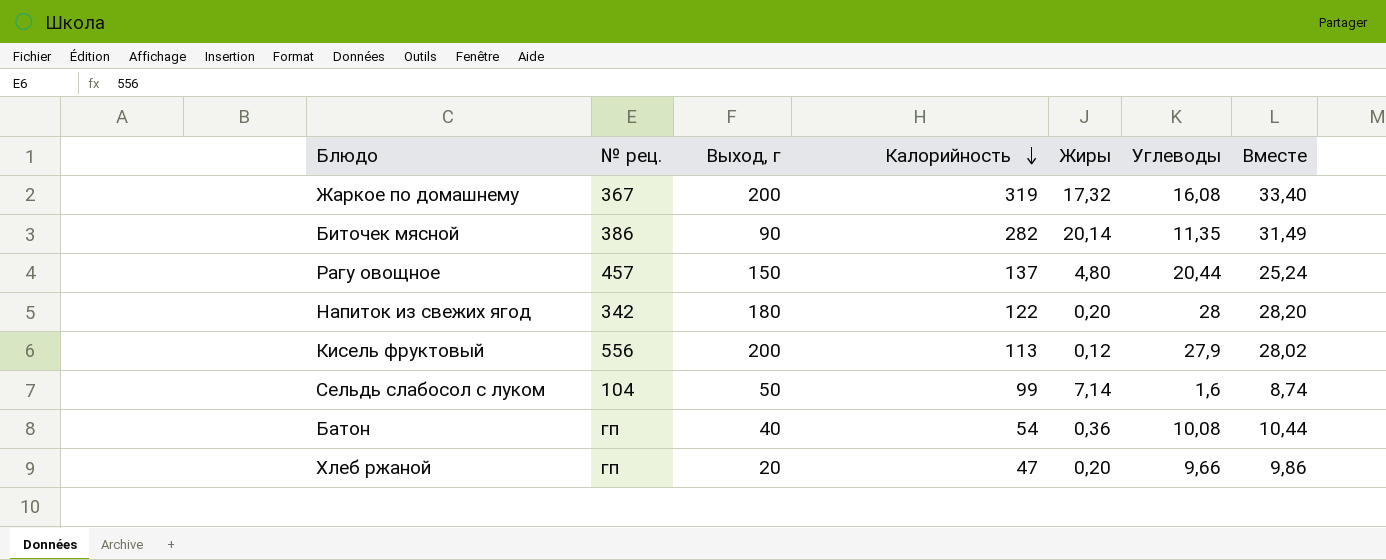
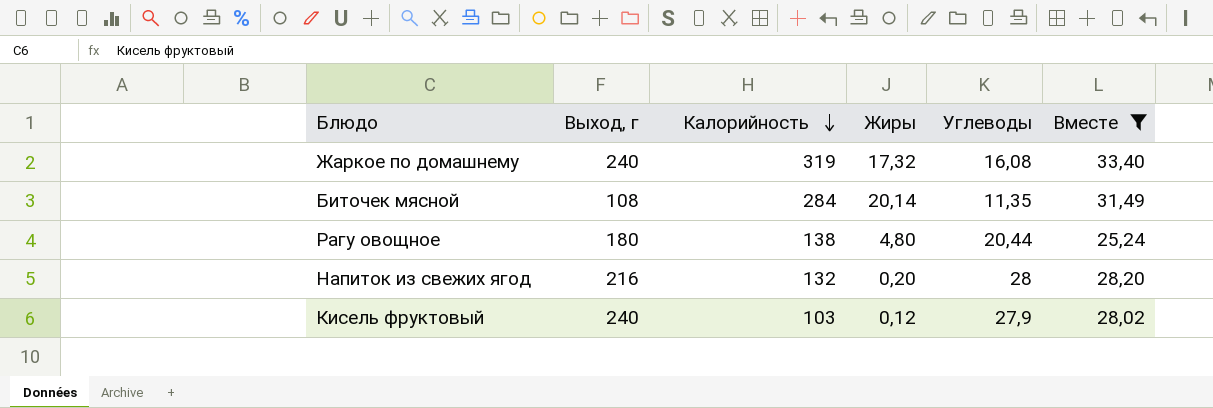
filter: none -> Вместе >= 25,24
column № рец. | position: 2 -> none
Жаркое по домашнему | Выход, г: 200 -> 240
Биточек мясной | Выход, г: 90 -> 108
Биточек мясной | Калорийность: 282 -> 284
Рагу овощное | Выход, г: 150 -> 180
Рагу овощное | Калорийность: 137 -> 138
Напиток из свежих ягод | Выход, г: 180 -> 216
Напиток из свежих ягод | Калорийность: 122 -> 132
Кисель фруктовый | Выход, г: 200 -> 240
Кисель фруктовый | Калорийность: 113 -> 103

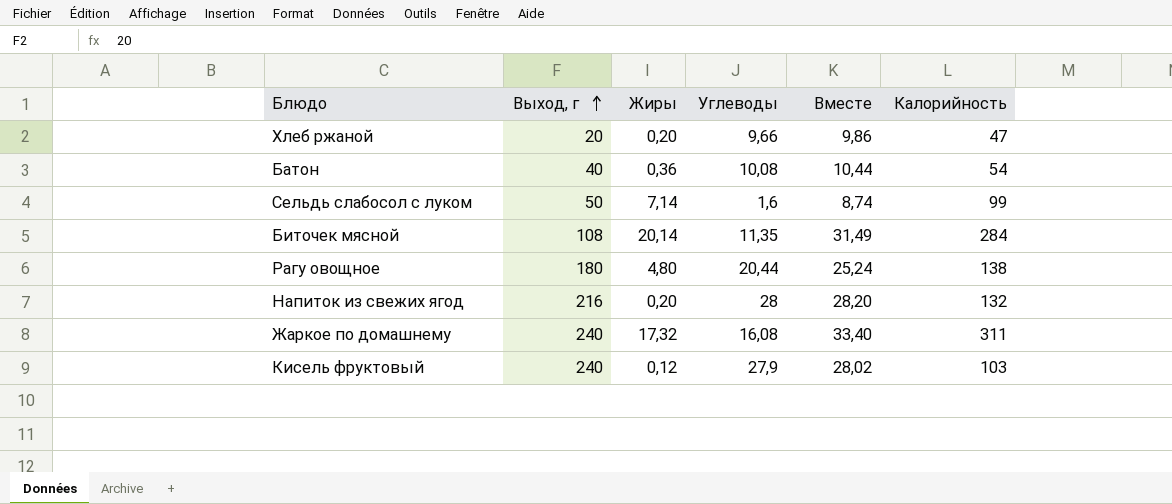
filter: Вместе >= 25,24 -> none
row order: Калорийность descending -> Выход, г ascending
column Калорийность | position: 3 -> 6
Жаркое по домашнему | Калорийность: 319 -> 311

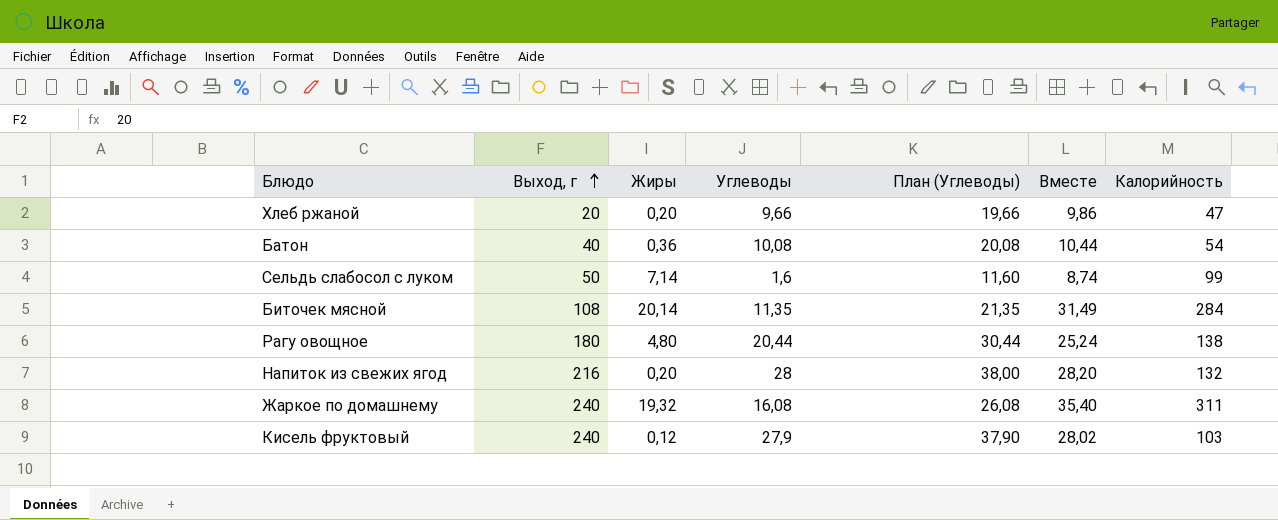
column План (Углеводы) | formula: none -> [Углеводы] + 10
Жаркое по домашнему | Жиры: 17,32 -> 19,32
Жаркое по домашнему | Вместе: 33,40 -> 35,40

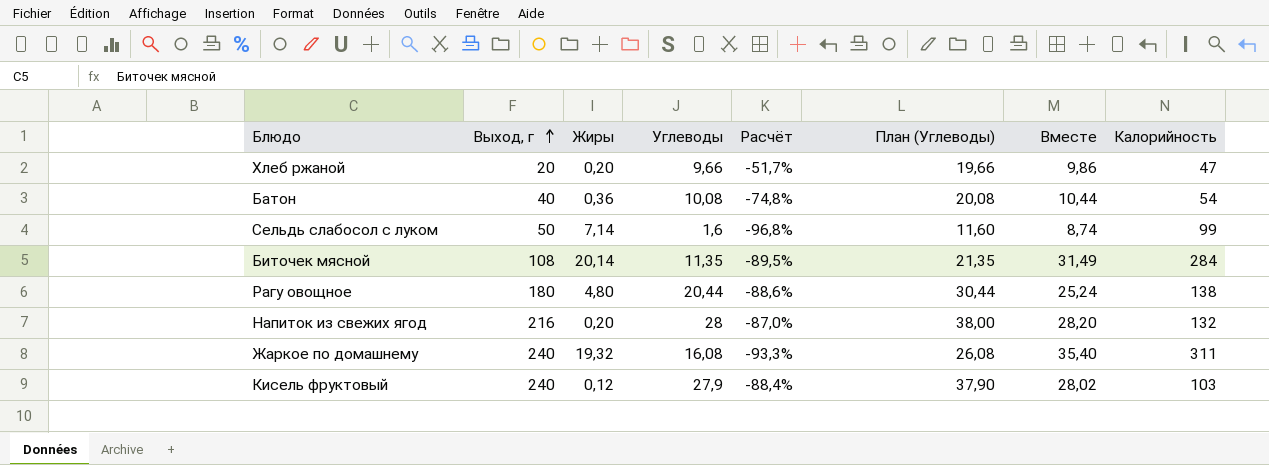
column Расчёт | formula: none -> ([Углеводы] - [Выход, г]) / [Выход, г]

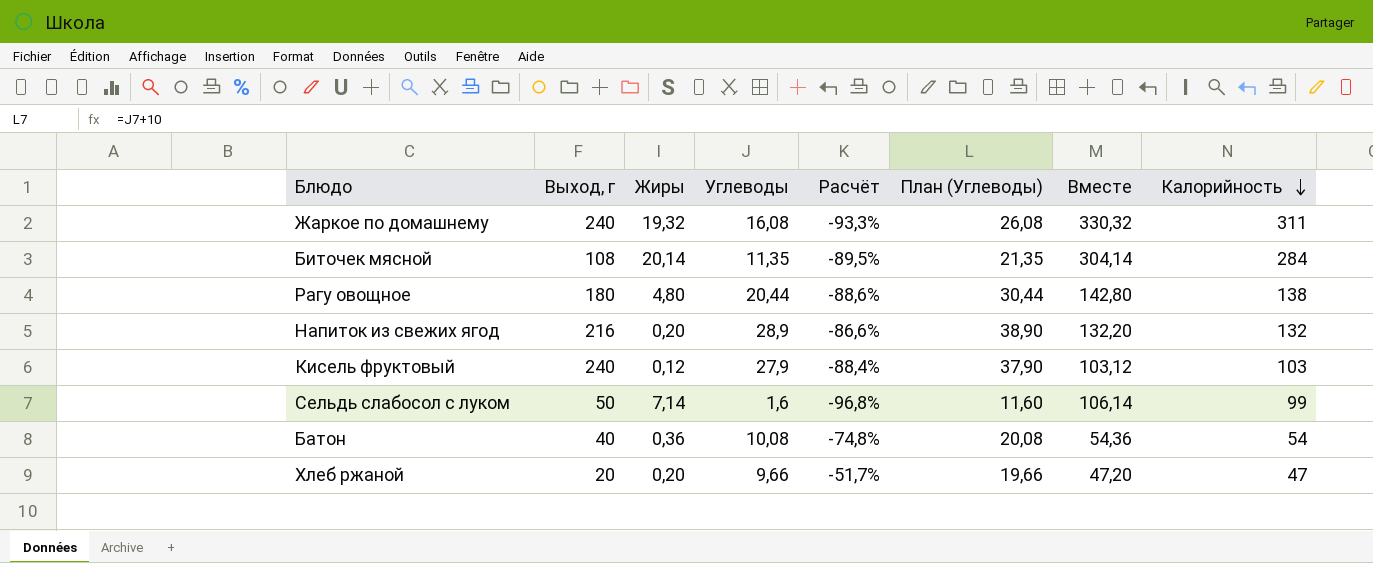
row order: Выход, г ascending -> Калорийность descending
column Вместе | formula: [Жиры] + [Углеводы] -> [Жиры] + [Калорийность]
Напиток из свежих ягод | Углеводы: 28 -> 28,9
Напиток из свежих ягод | Расчёт: -87,0% -> -86,6%
Напиток из свежих ягод | План (Углеводы): 38,00 -> 38,90

